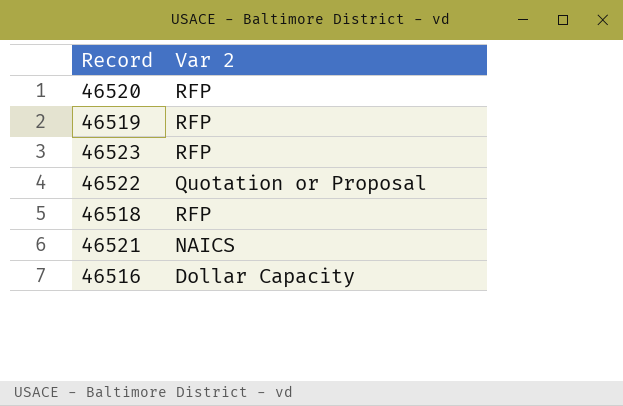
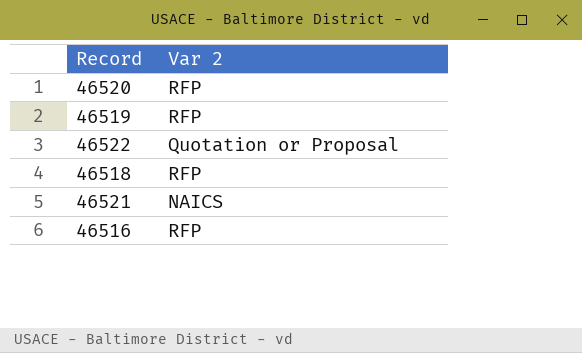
row 46523: RFP -> none
46516 | Var 2: Dollar Capacity -> RFP

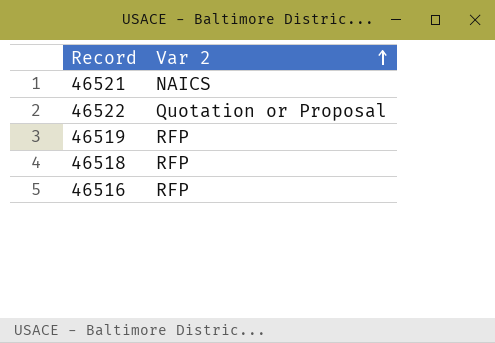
row order: none -> Var 2 ascending
row 46520: RFP -> none

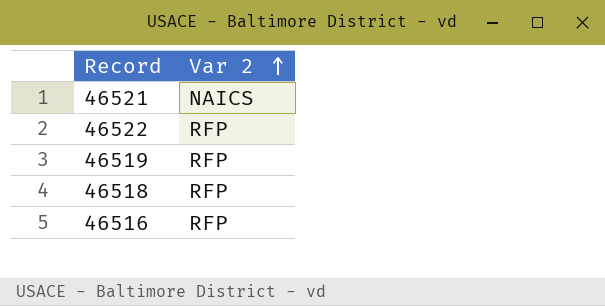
46522 | Var 2: Quotation or Proposal -> RFP

